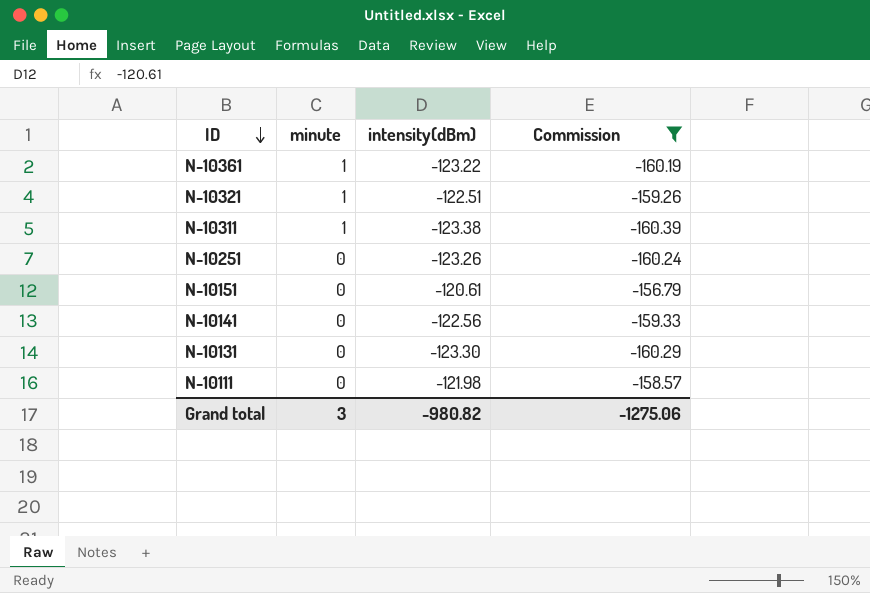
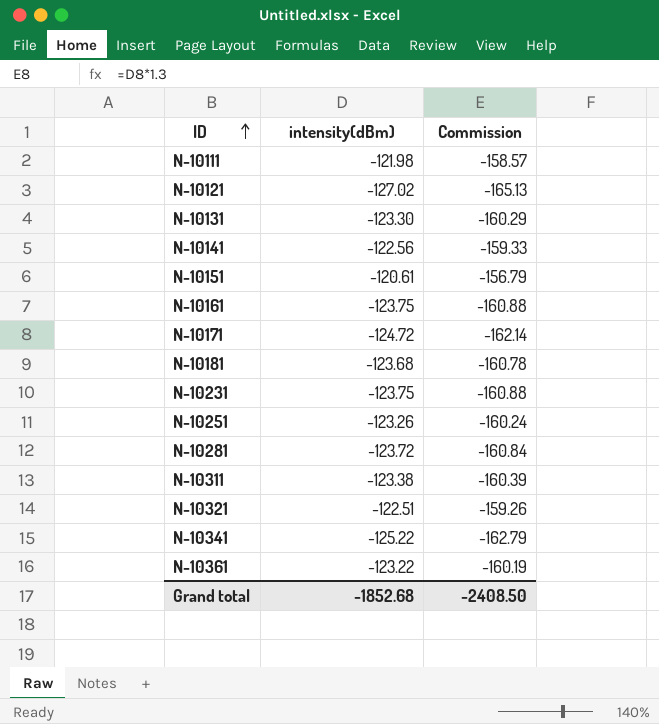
filter: Commission >= -160.39 -> none
row order: ID descending -> ID ascending
column minute | position: 2 -> none
Grand total | intensity(dBm): -980.82 -> -1852.68
Grand total | Commission: -1275.06 -> -2408.50

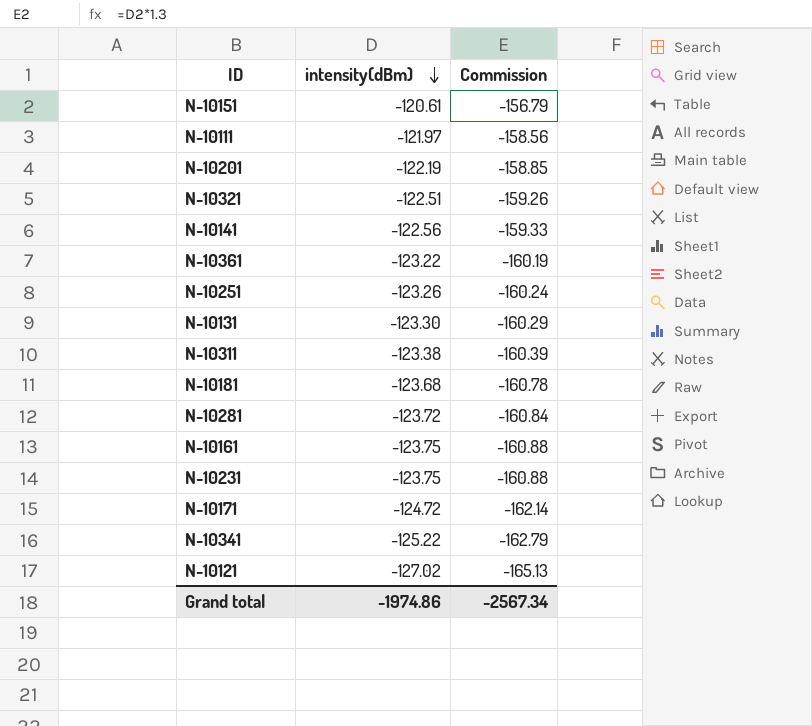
row order: ID ascending -> intensity(dBm) descending
N-10111 | intensity(dBm): -121.98 -> -121.97
N-10111 | Commission: -158.57 -> -158.56
row N-10201: none -> -122.19 | -158.85
Grand total | intensity(dBm): -1852.68 -> -1974.86
Grand total | Commission: -2408.50 -> -2567.34

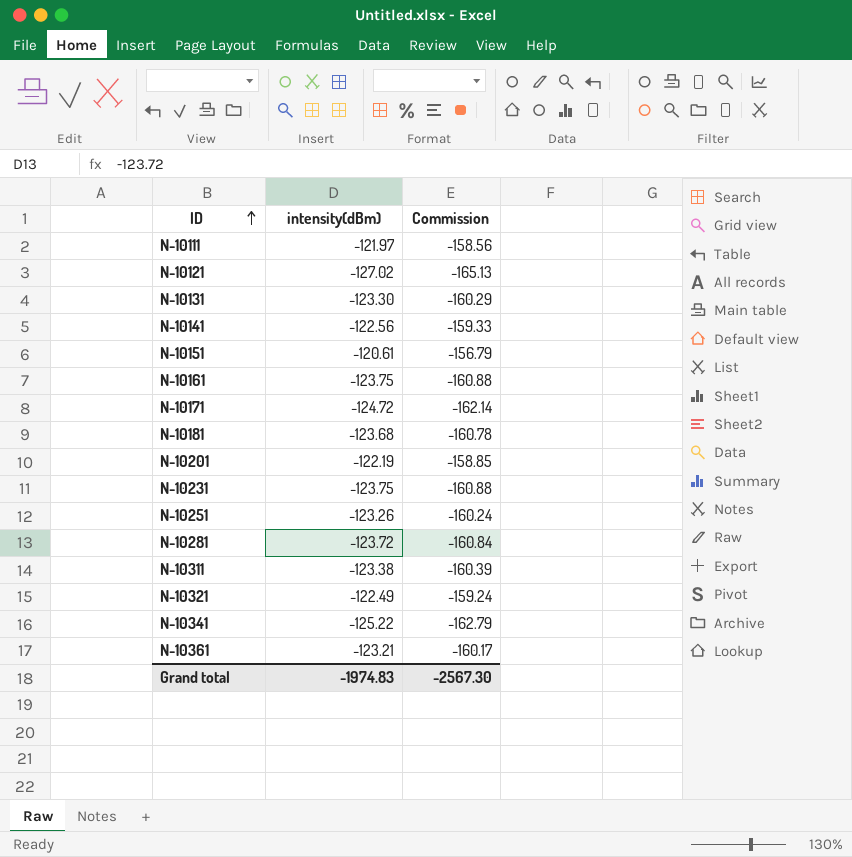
row order: intensity(dBm) descending -> ID ascending
N-10321 | intensity(dBm): -122.51 -> -122.49
N-10321 | Commission: -159.26 -> -159.24
N-10361 | intensity(dBm): -123.22 -> -123.21
N-10361 | Commission: -160.19 -> -160.17
Grand total | intensity(dBm): -1974.86 -> -1974.83
Grand total | Commission: -2567.34 -> -2567.30

